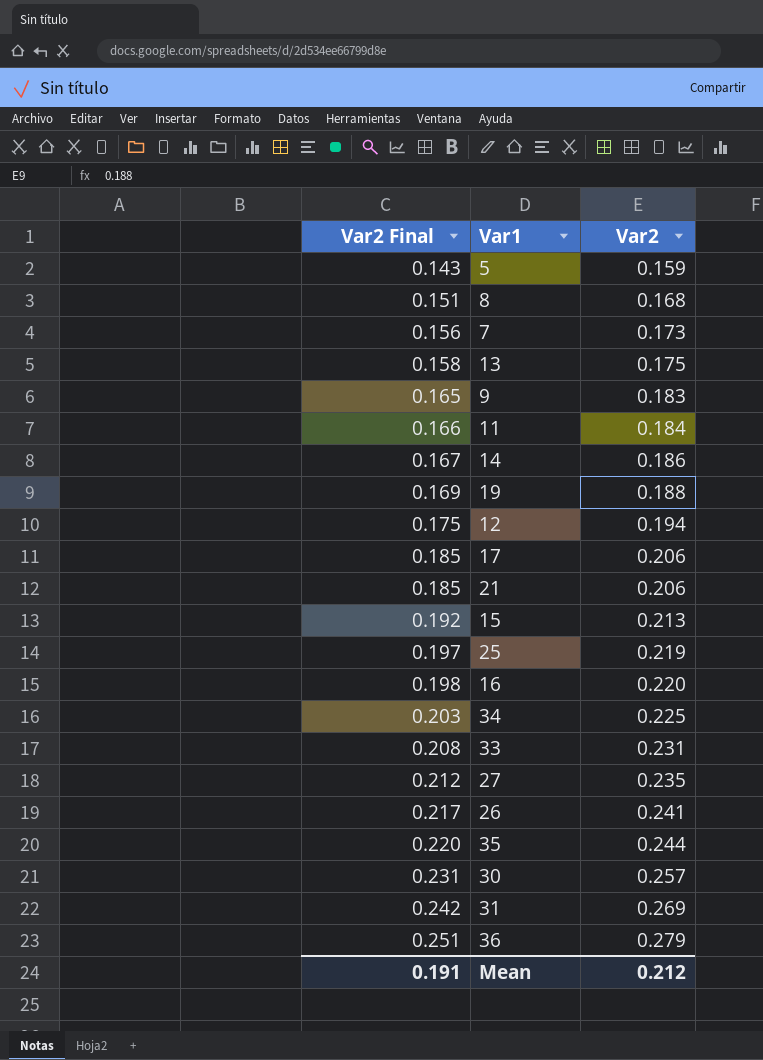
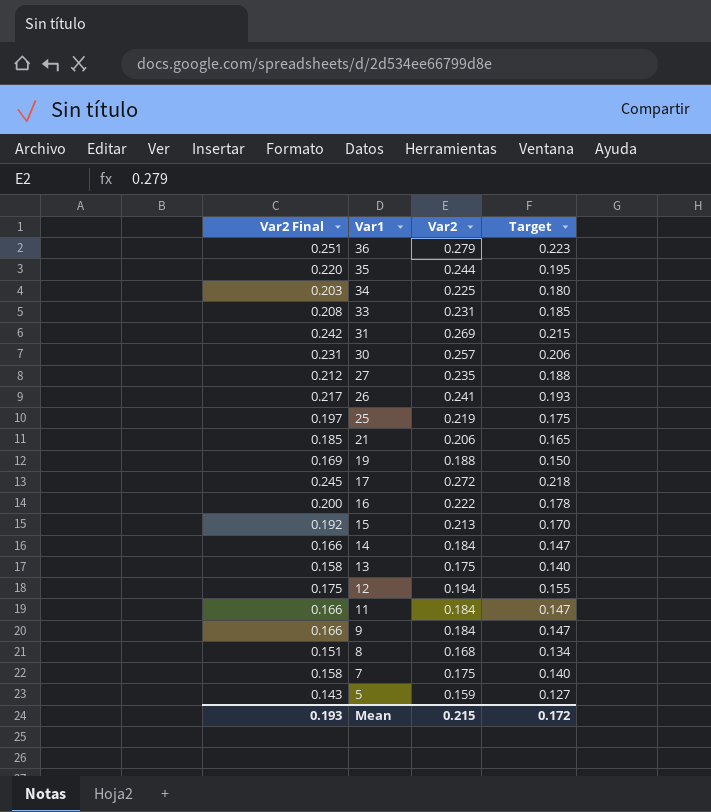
row order: Var2 Final ascending -> Var1 descending
column Target | formula: none -> [Var2] * 0.8
17 | Var2 Final: 0.185 -> 0.245
17 | Var2: 0.206 -> 0.272
16 | Var2 Final: 0.198 -> 0.200
16 | Var2: 0.220 -> 0.222
14 | Var2 Final: 0.167 -> 0.166
14 | Var2: 0.186 -> 0.184
9 | Var2 Final: 0.165 -> 0.166
9 | Var2: 0.183 -> 0.184
7 | Var2 Final: 0.156 -> 0.158
7 | Var2: 0.173 -> 0.175
Mean | Var2 Final: 0.191 -> 0.193
Mean | Var2: 0.212 -> 0.215

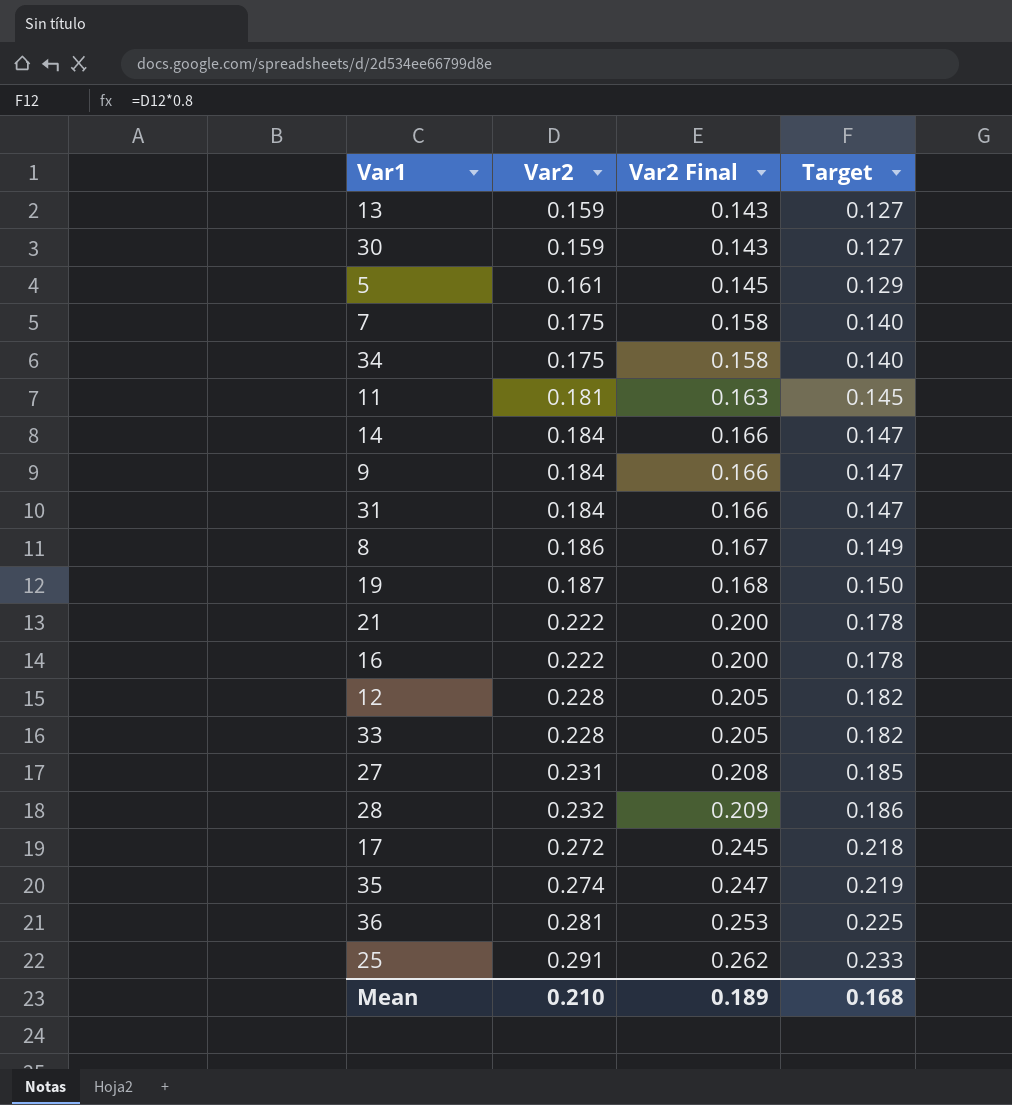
row order: Var1 descending -> Var2 ascending
column Var2 Final | position: 1 -> 3
row 26: 0.217 | 0.241 | 0.193 -> none
row 15: 0.192 | 0.213 | 0.170 -> none
13 | Var2: 0.175 -> 0.159
13 | Var2 Final: 0.158 -> 0.143
13 | Target: 0.140 -> 0.127
30 | Var2: 0.257 -> 0.159
30 | Var2 Final: 0.231 -> 0.143
30 | Target: 0.206 -> 0.127
5 | Var2: 0.159 -> 0.161
5 | Var2 Final: 0.143 -> 0.145
5 | Target: 0.127 -> 0.129
34 | Var2: 0.225 -> 0.175
34 | Var2 Final: 0.203 -> 0.158
34 | Target: 0.180 -> 0.140
11 | Var2: 0.184 -> 0.181
11 | Var2 Final: 0.166 -> 0.163
11 | Target: 0.147 -> 0.145
31 | Var2: 0.269 -> 0.184
31 | Var2 Final: 0.242 -> 0.166
31 | Target: 0.215 -> 0.147
8 | Var2: 0.168 -> 0.186
8 | Var2 Final: 0.151 -> 0.167
8 | Target: 0.134 -> 0.149
19 | Var2: 0.188 -> 0.187
19 | Var2 Final: 0.169 -> 0.168
21 | Var2: 0.206 -> 0.222
21 | Var2 Final: 0.185 -> 0.200
21 | Target: 0.165 -> 0.178
12 | Var2: 0.194 -> 0.228
12 | Var2 Final: 0.175 -> 0.205
12 | Target: 0.155 -> 0.182
33 | Var2: 0.231 -> 0.228
33 | Var2 Final: 0.208 -> 0.205
33 | Target: 0.185 -> 0.182
27 | Var2: 0.235 -> 0.231
27 | Var2 Final: 0.212 -> 0.208
27 | Target: 0.188 -> 0.185
row 28: none -> 0.232 | 0.209 | 0.186
35 | Var2: 0.244 -> 0.274
35 | Var2 Final: 0.220 -> 0.247
35 | Target: 0.195 -> 0.219
36 | Var2: 0.279 -> 0.281
36 | Var2 Final: 0.251 -> 0.253
36 | Target: 0.223 -> 0.225
25 | Var2: 0.219 -> 0.291
25 | Var2 Final: 0.197 -> 0.262
25 | Target: 0.175 -> 0.233
Mean | Var2: 0.215 -> 0.210
Mean | Var2 Final: 0.193 -> 0.189
Mean | Target: 0.172 -> 0.168

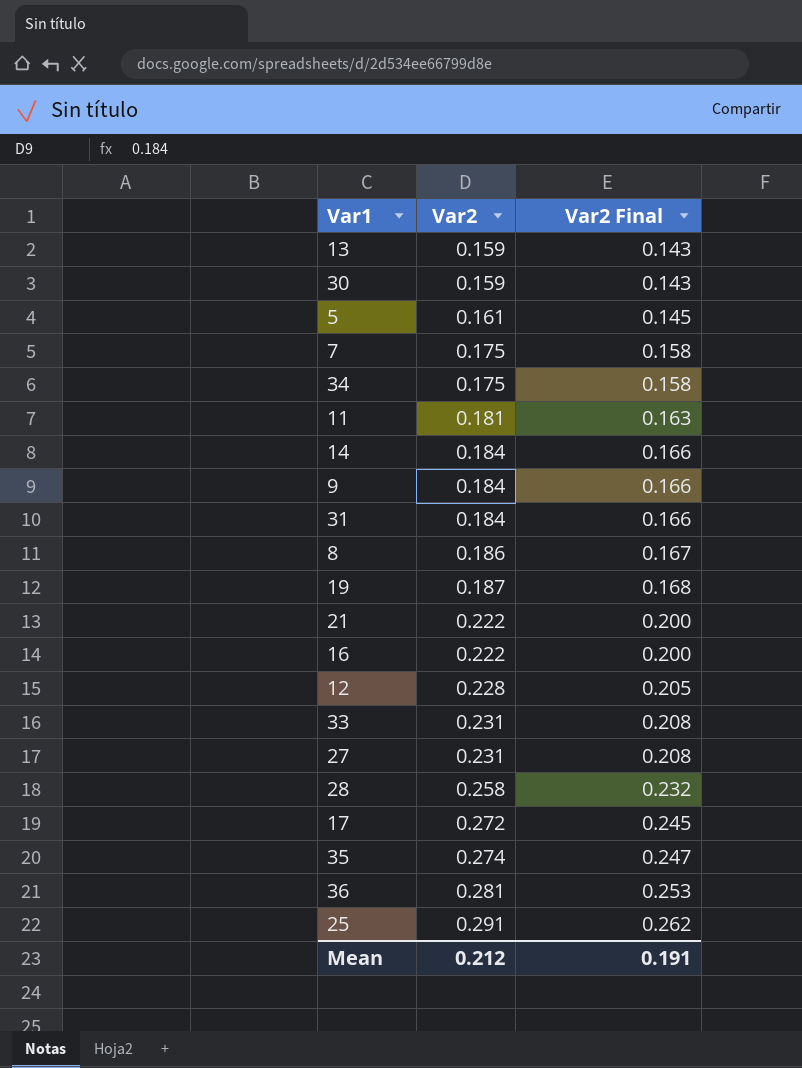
column Target | formula: [Var2] * 0.8 -> none
33 | Var2: 0.228 -> 0.231
33 | Var2 Final: 0.205 -> 0.208
28 | Var2: 0.232 -> 0.258
28 | Var2 Final: 0.209 -> 0.232
Mean | Var2: 0.210 -> 0.212
Mean | Var2 Final: 0.189 -> 0.191

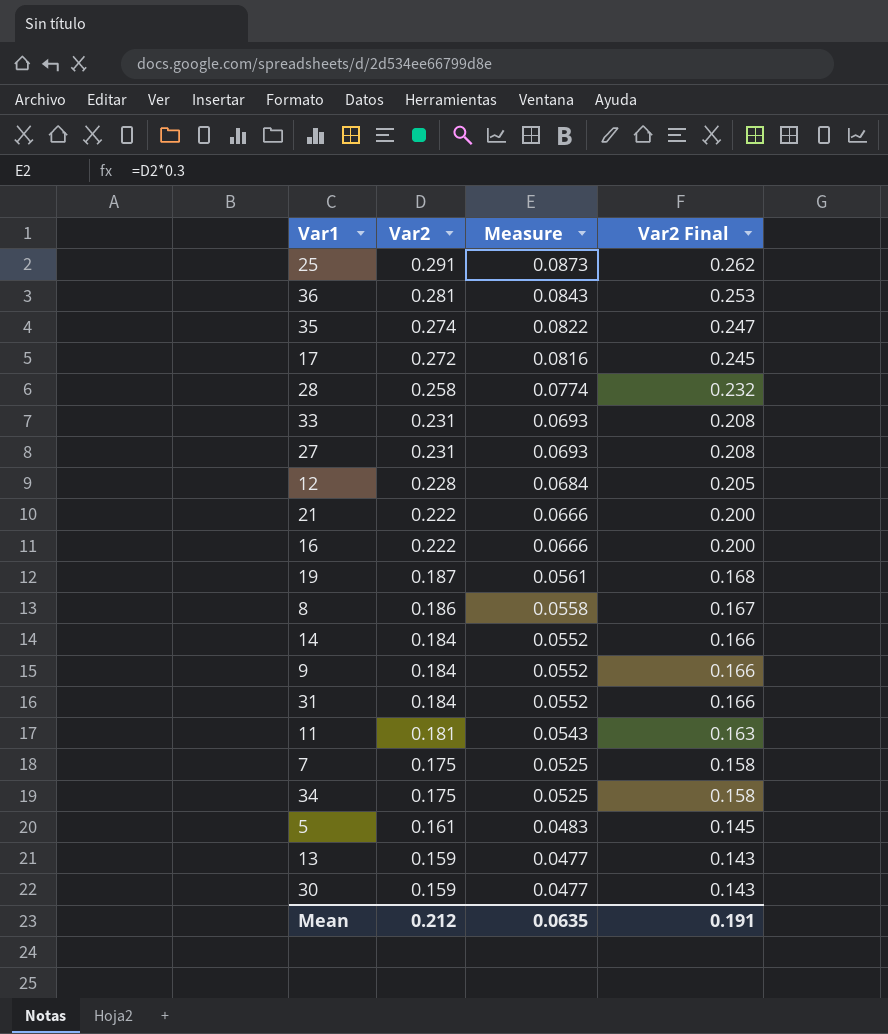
row order: Var2 ascending -> Var2 descending
column Measure | formula: none -> [Var2] * 0.3

